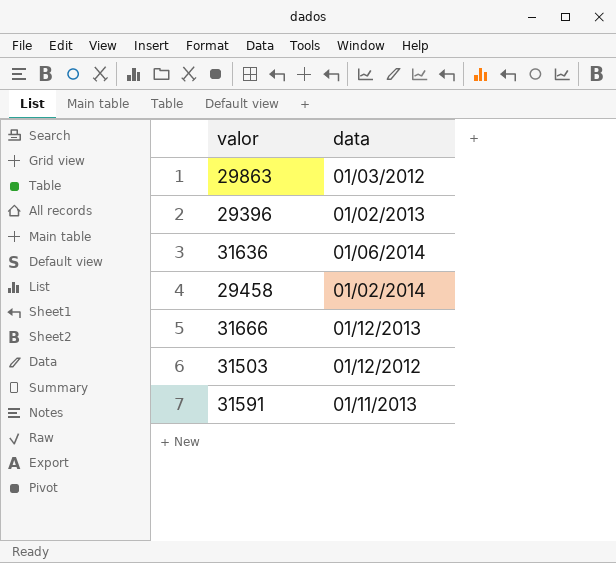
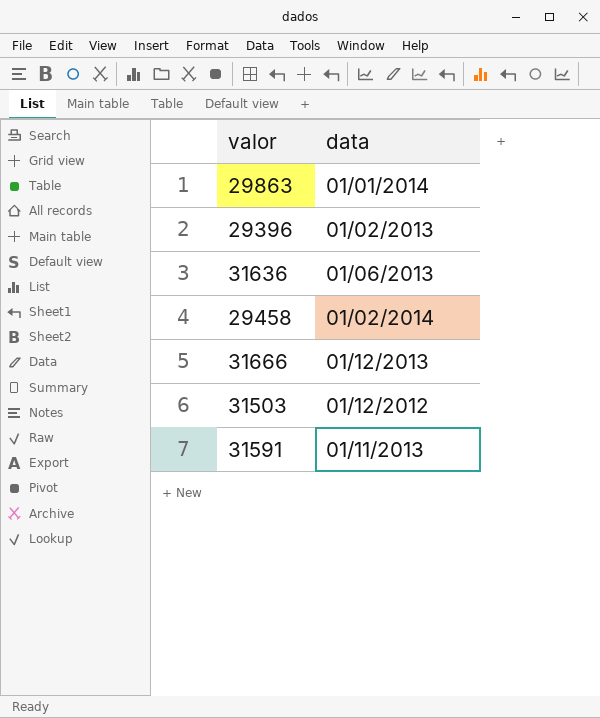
29863 | data: 01/03/2012 -> 01/01/2014
31636 | data: 01/06/2014 -> 01/06/2013

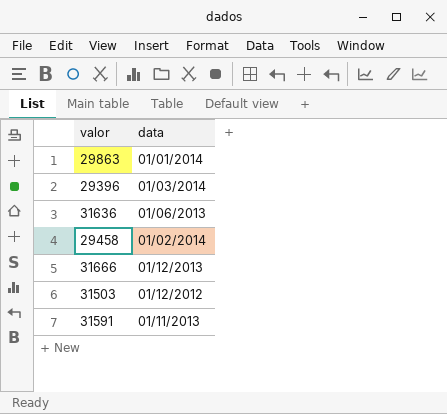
29396 | data: 01/02/2013 -> 01/03/2014

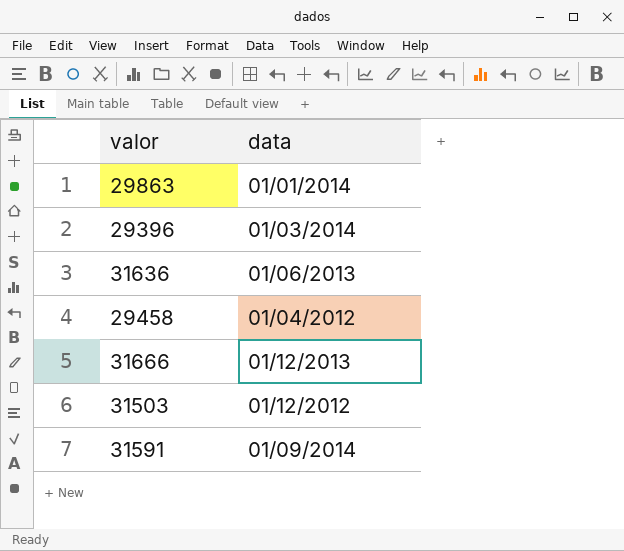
29458 | data: 01/02/2014 -> 01/04/2012
31591 | data: 01/11/2013 -> 01/09/2014

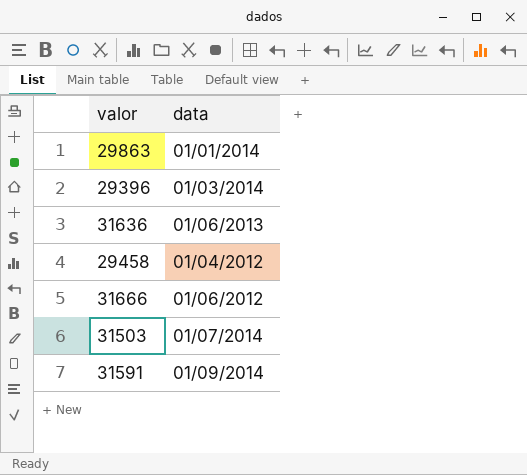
31666 | data: 01/12/2013 -> 01/06/2012
31503 | data: 01/12/2012 -> 01/07/2014

